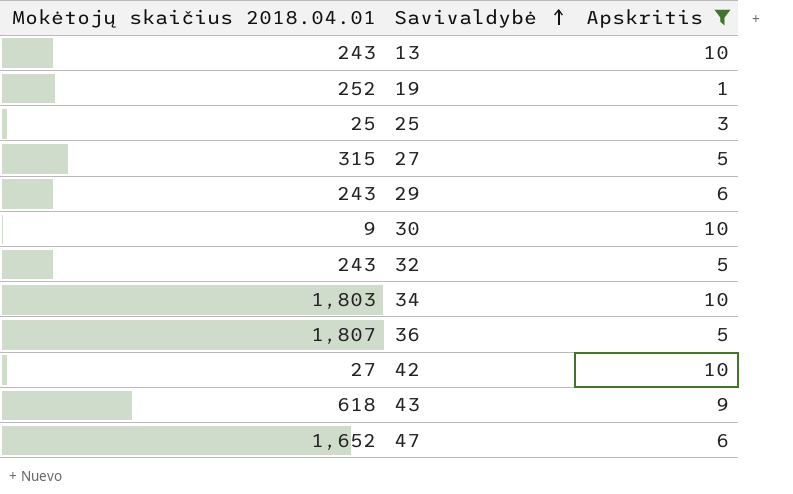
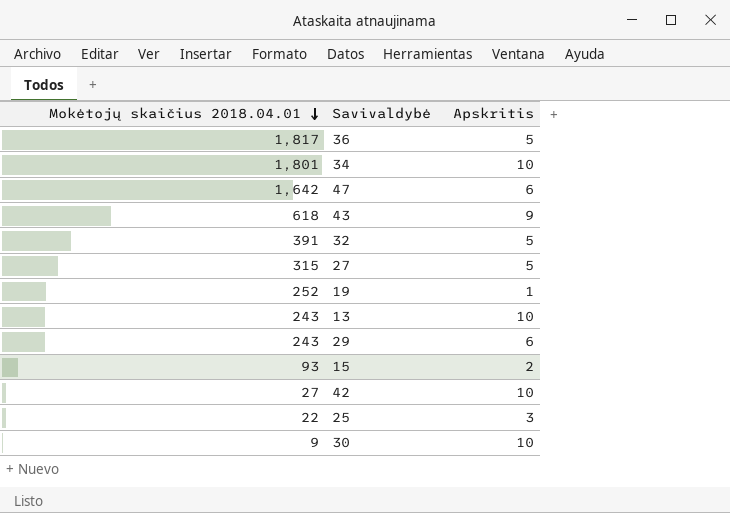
filter: Apskritis != 2 -> none
row order: Savivaldybė ascending -> Mokėtojų skaičius 2018.04.01 descending
36 | Mokėtojų skaičius 2018.04.01: 1,807 -> 1,817
34 | Mokėtojų skaičius 2018.04.01: 1,803 -> 1,801
47 | Mokėtojų skaičius 2018.04.01: 1,652 -> 1,642
32 | Mokėtojų skaičius 2018.04.01: 243 -> 391
25 | Mokėtojų skaičius 2018.04.01: 25 -> 22

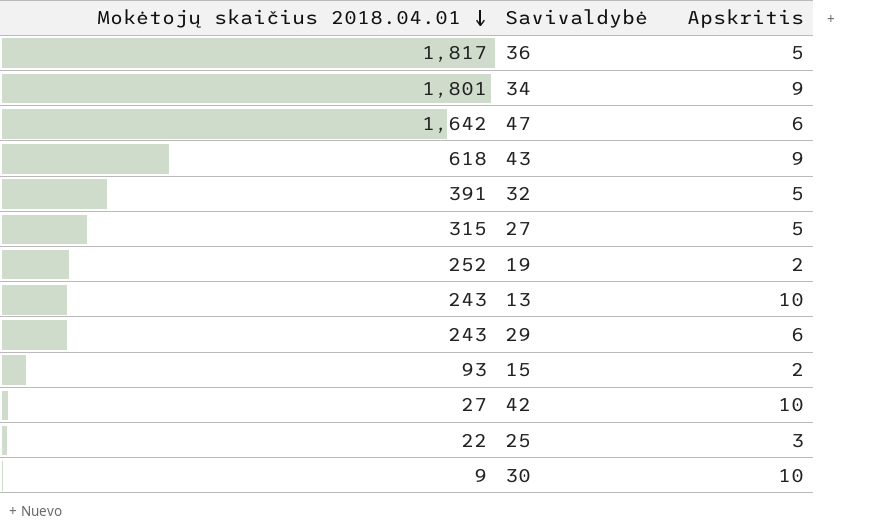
34 | Apskritis: 10 -> 9
19 | Apskritis: 1 -> 2

